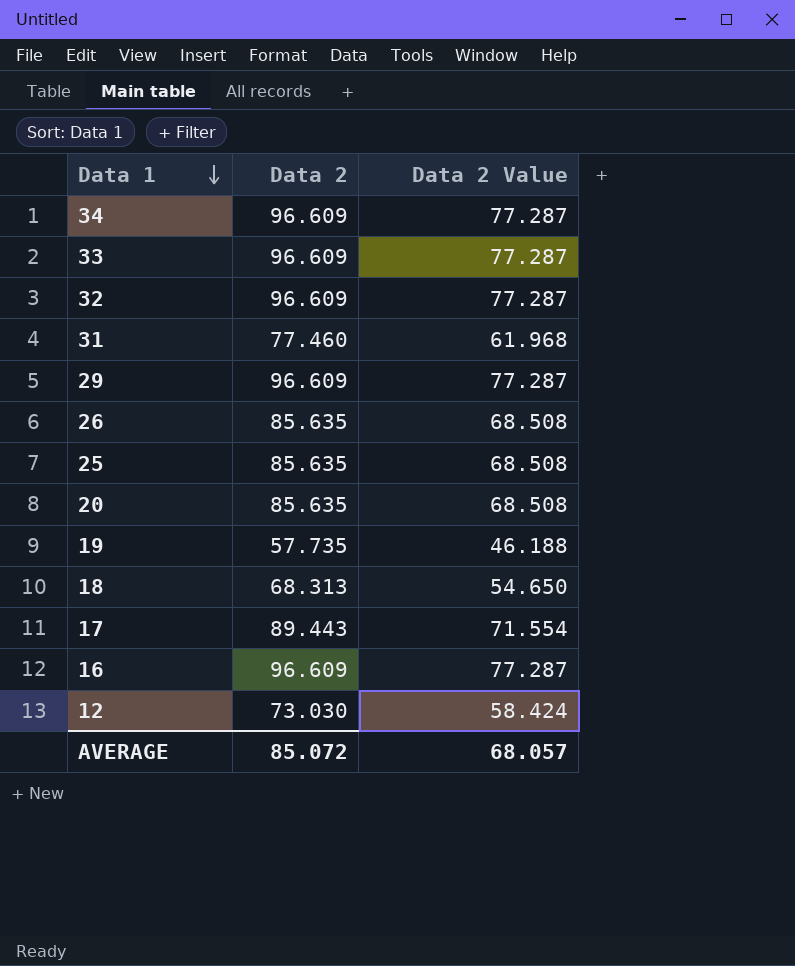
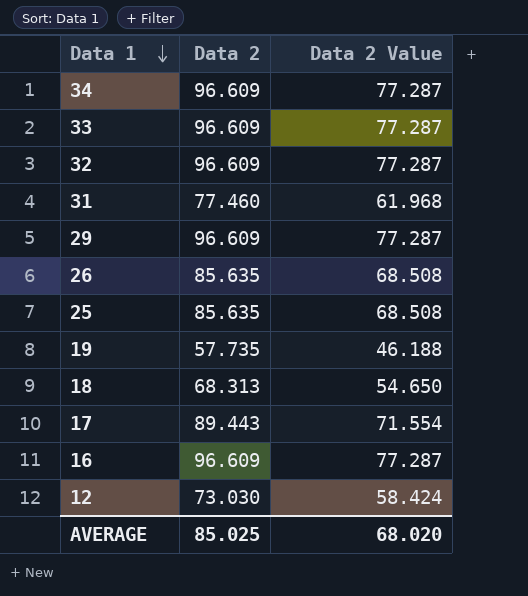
row 20: 85.635 | 68.508 -> none
AVERAGE | Data 2: 85.072 -> 85.025
AVERAGE | Data 2 Value: 68.057 -> 68.020

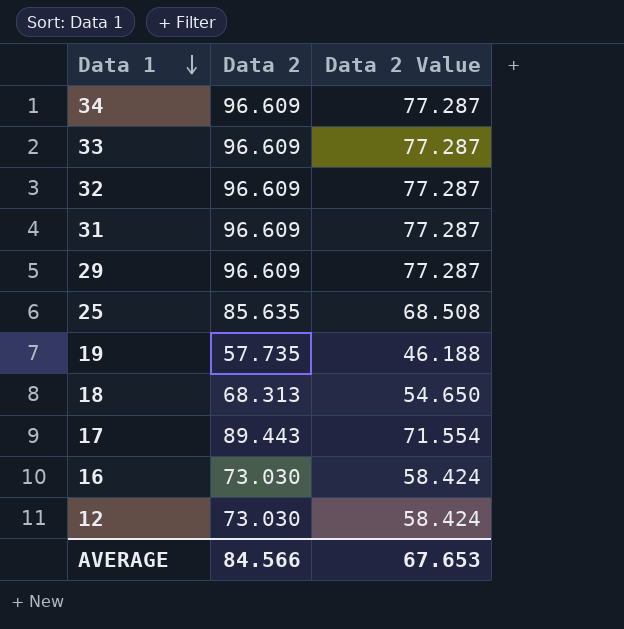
row 26: 85.635 | 68.508 -> none
31 | Data 2: 77.460 -> 96.609
31 | Data 2 Value: 61.968 -> 77.287
16 | Data 2: 96.609 -> 73.030
16 | Data 2 Value: 77.287 -> 58.424
AVERAGE | Data 2: 85.025 -> 84.566
AVERAGE | Data 2 Value: 68.020 -> 67.653

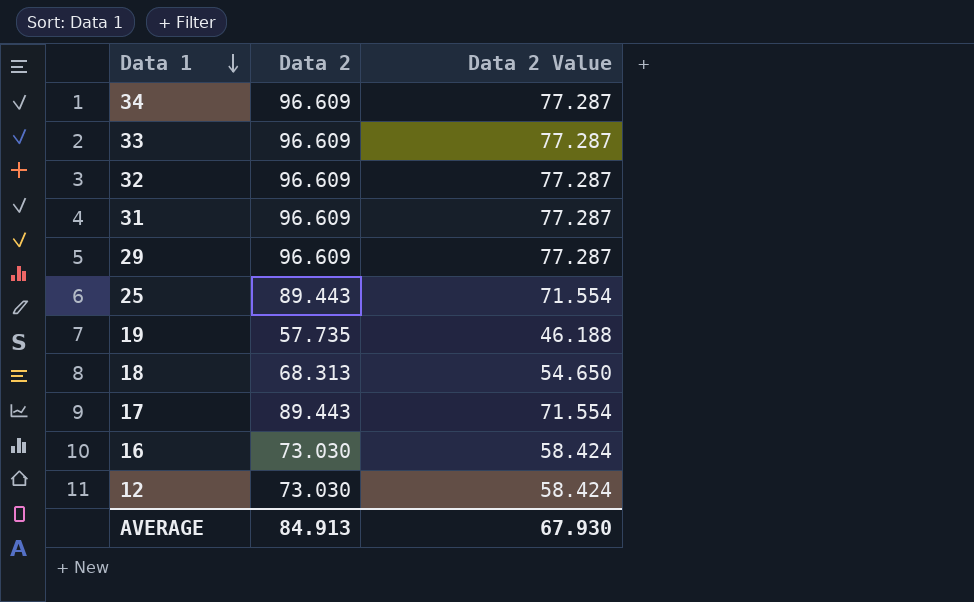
25 | Data 2: 85.635 -> 89.443
25 | Data 2 Value: 68.508 -> 71.554
AVERAGE | Data 2: 84.566 -> 84.913
AVERAGE | Data 2 Value: 67.653 -> 67.930

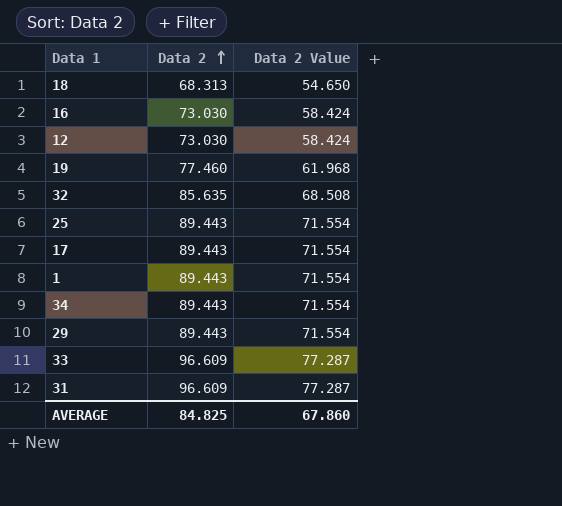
row order: Data 1 descending -> Data 2 ascending
19 | Data 2: 57.735 -> 77.460
19 | Data 2 Value: 46.188 -> 61.968
32 | Data 2: 96.609 -> 85.635
32 | Data 2 Value: 77.287 -> 68.508
row 1: none -> 89.443 | 71.554
34 | Data 2: 96.609 -> 89.443
34 | Data 2 Value: 77.287 -> 71.554
29 | Data 2: 96.609 -> 89.443
29 | Data 2 Value: 77.287 -> 71.554
AVERAGE | Data 2: 84.913 -> 84.825
AVERAGE | Data 2 Value: 67.930 -> 67.860

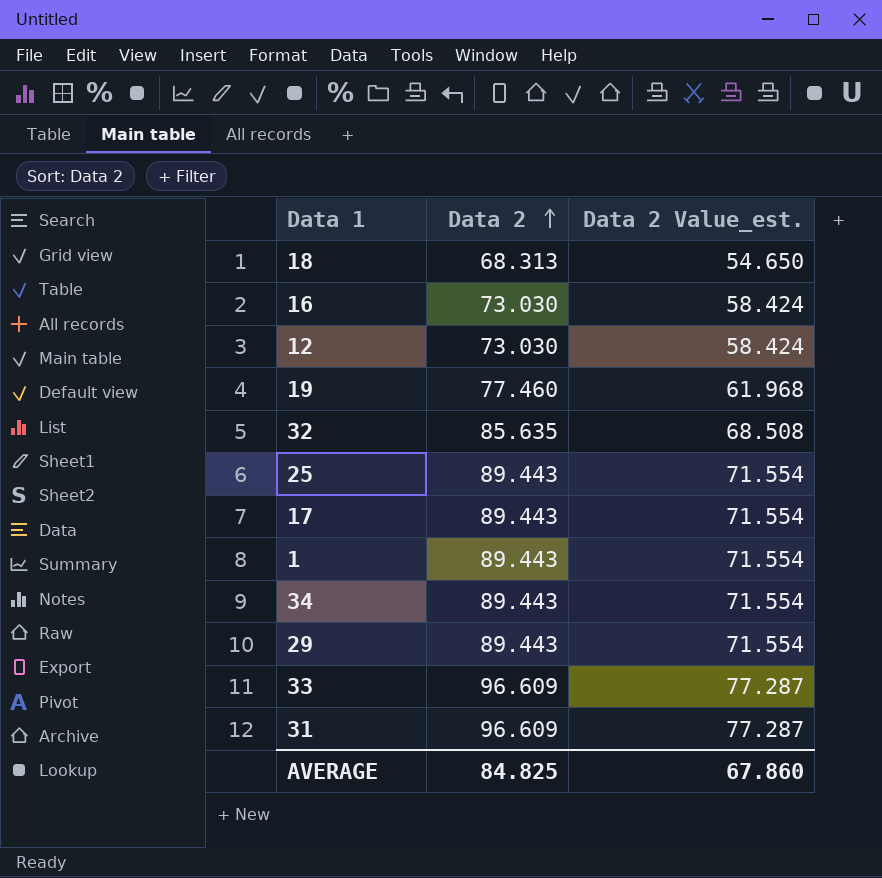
column name: Data 2 Value -> Data 2 Value_est.

